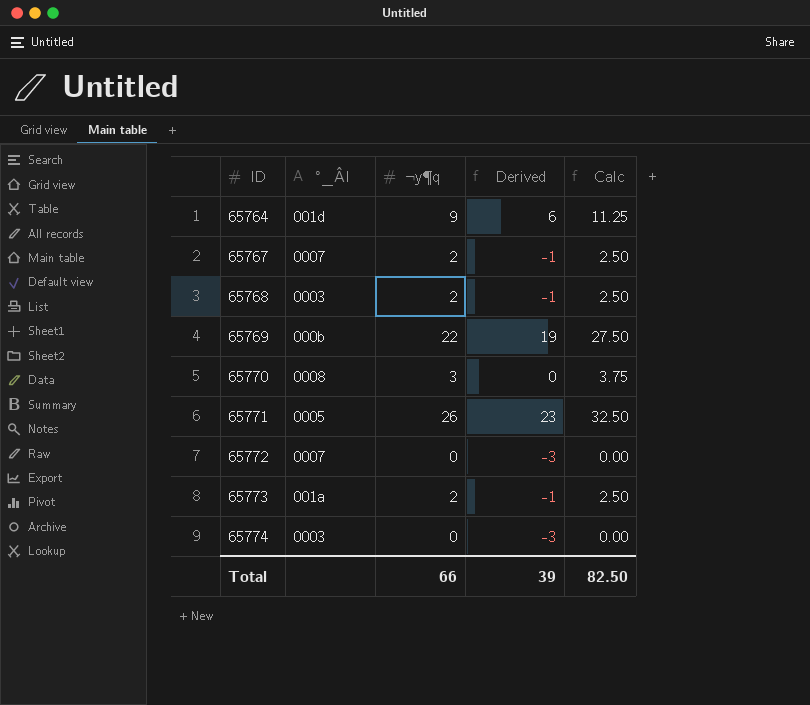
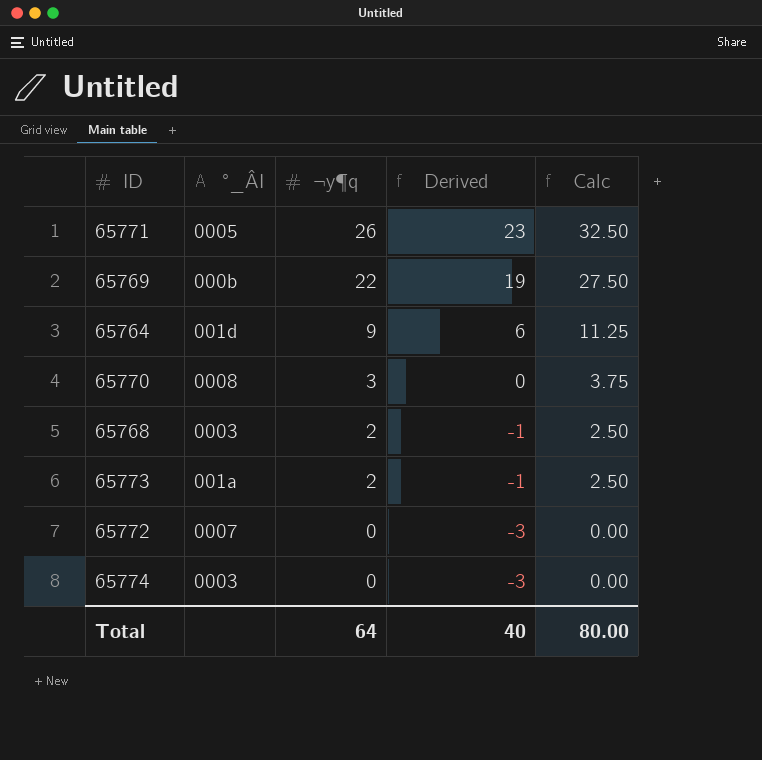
row order: ID ascending -> ¬y¶q descending
row 65767: 0007 | 2 | -1 | 2.50 -> none
Total | ¬y¶q: 66 -> 64
Total | Derived: 39 -> 40
Total | Calc: 82.50 -> 80.00

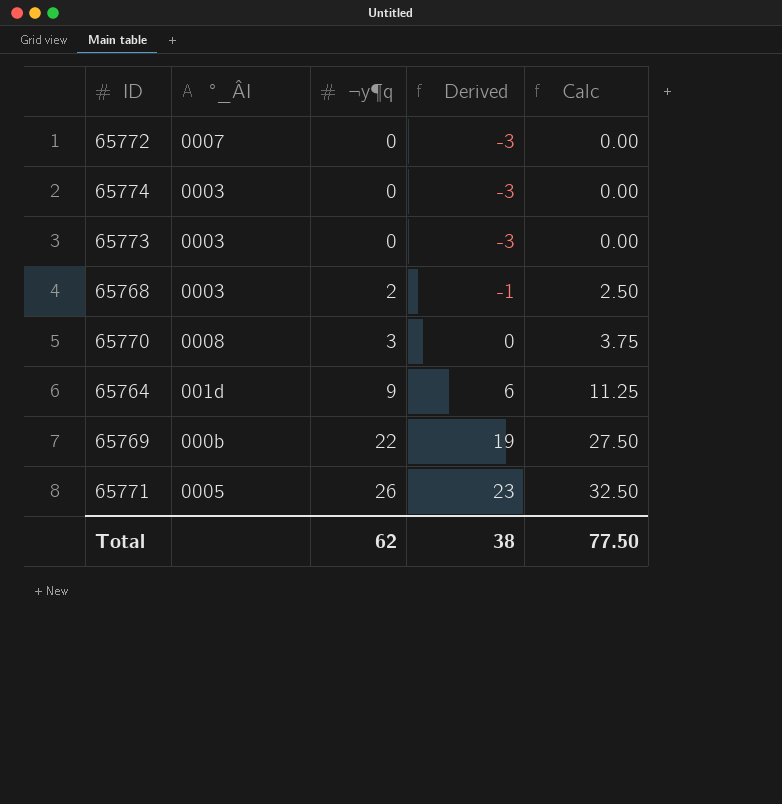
row order: ¬y¶q descending -> ¬y¶q ascending
65773 | °_ÂI: 001a -> 0003
65773 | ¬y¶q: 2 -> 0
65773 | Derived: -1 -> -3
65773 | Calc: 2.50 -> 0.00
Total | ¬y¶q: 64 -> 62
Total | Derived: 40 -> 38
Total | Calc: 80.00 -> 77.50

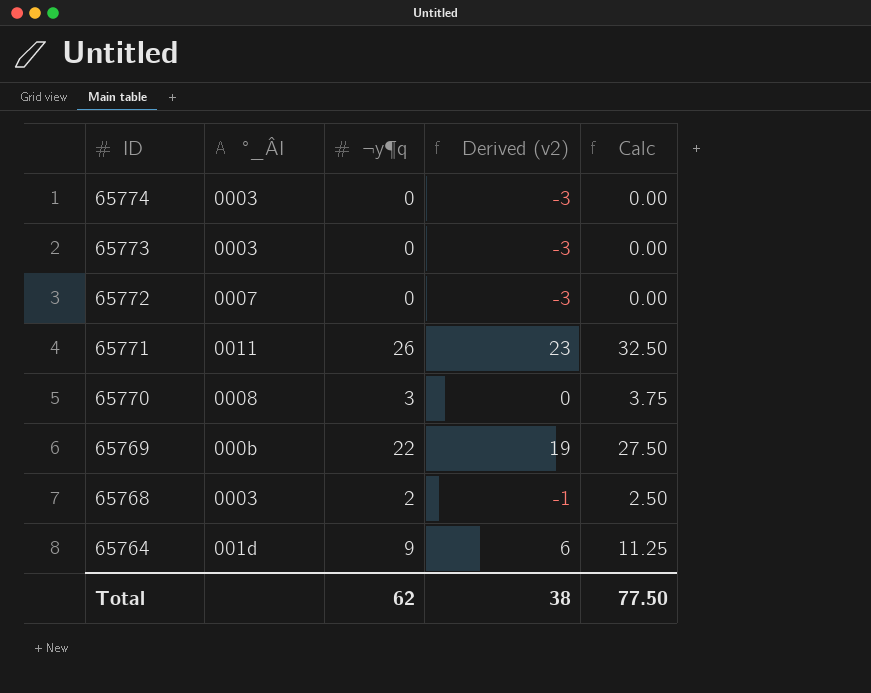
row order: ¬y¶q ascending -> ID descending
column name: Derived -> Derived (v2)
65771 | °_ÂI: 0005 -> 0011

